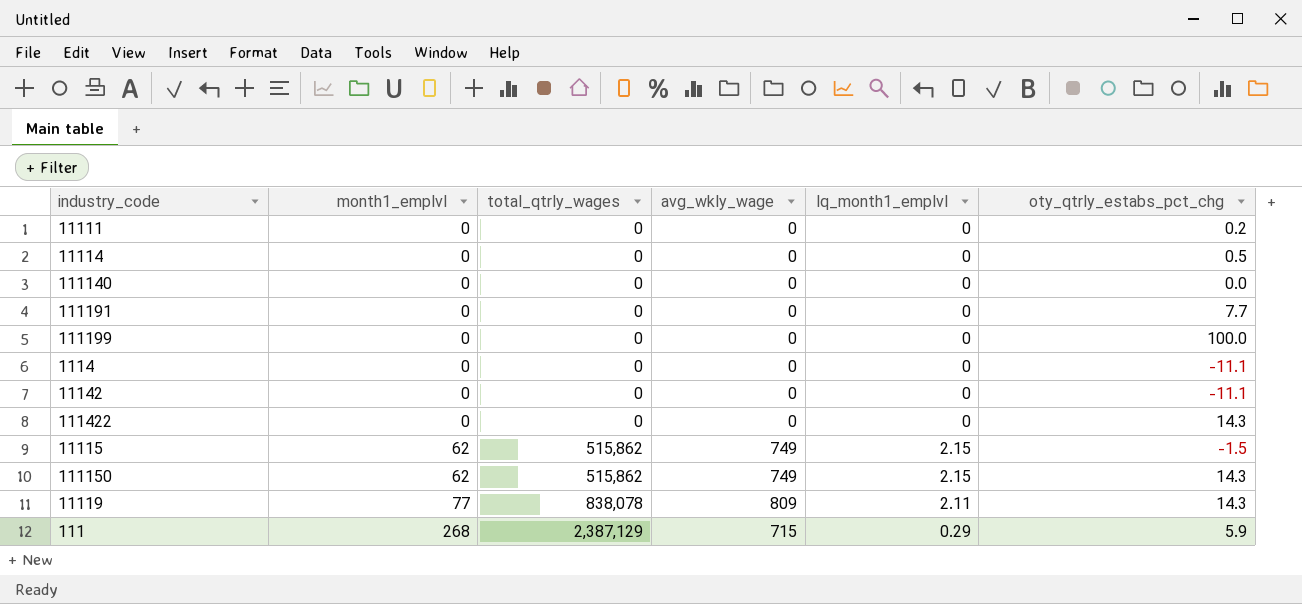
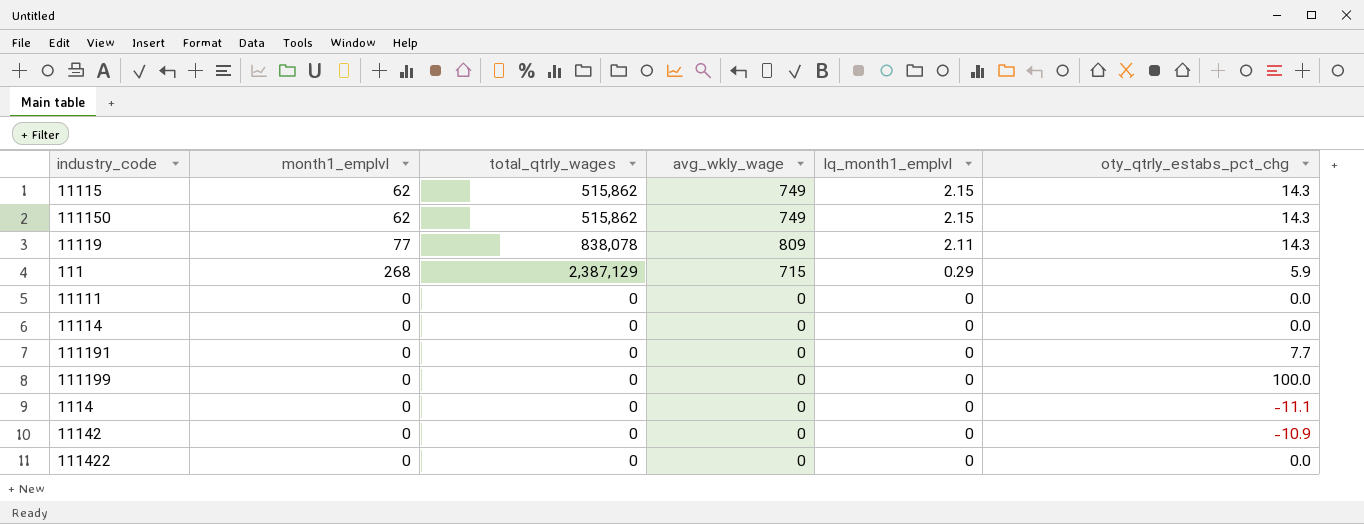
row order: month1_emplvl ascending -> lq_month1_emplvl descending
row 111140: 0 | 0 | 0 | 0 | 0.0 -> none
11115 | oty_qtrly_estabs_pct_chg: -1.5 -> 14.3
11111 | oty_qtrly_estabs_pct_chg: 0.2 -> 0.0
11114 | oty_qtrly_estabs_pct_chg: 0.5 -> 0.0
11142 | oty_qtrly_estabs_pct_chg: -11.1 -> -10.9
111422 | oty_qtrly_estabs_pct_chg: 14.3 -> 0.0

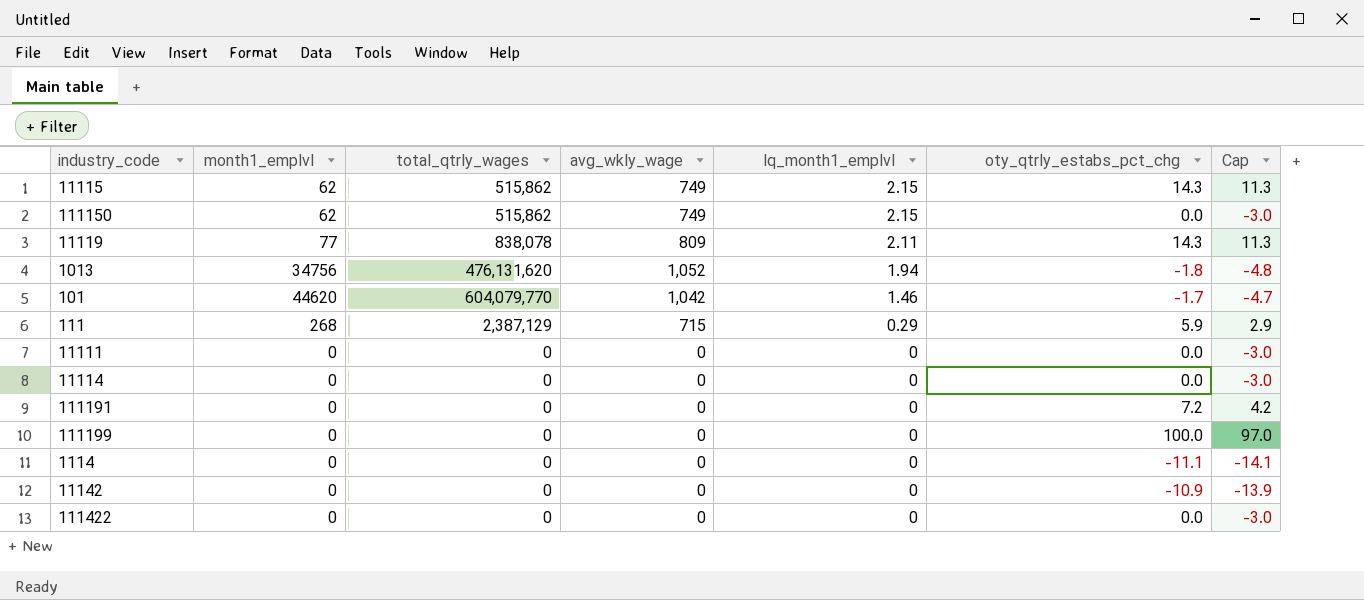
column Cap | formula: none -> [oty_qtrly_estabs_pct_chg] - 3
111150 | oty_qtrly_estabs_pct_chg: 14.3 -> 0.0
row 1013: none -> 34756 | 476,131,620 | 1,052 | 1.94 | -1.8 | -4.8
row 101: none -> 44620 | 604,079,770 | 1,042 | 1.46 | -1.7 | -4.7
111191 | oty_qtrly_estabs_pct_chg: 7.7 -> 7.2

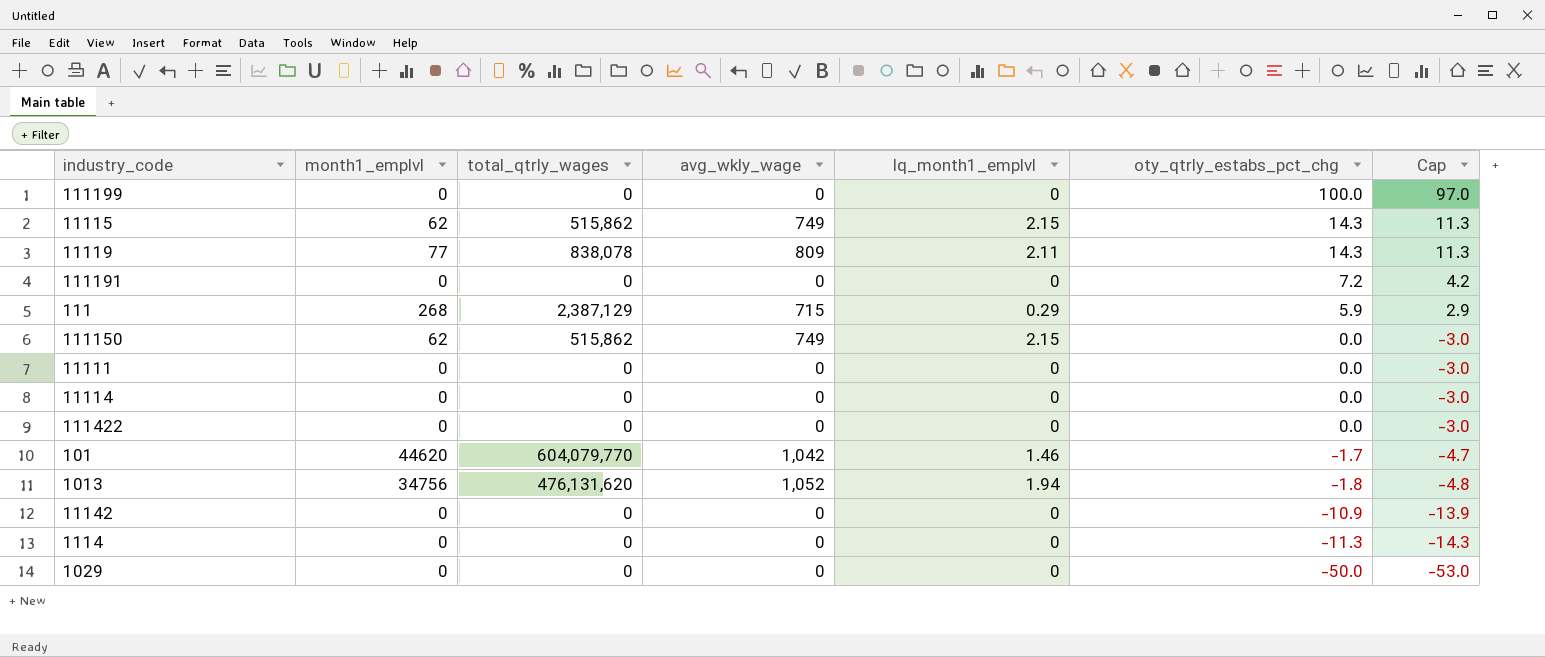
row order: lq_month1_emplvl descending -> oty_qtrly_estabs_pct_chg descending
1114 | oty_qtrly_estabs_pct_chg: -11.1 -> -11.3
1114 | Cap: -14.1 -> -14.3
row 1029: none -> 0 | 0 | 0 | 0 | -50.0 | -53.0

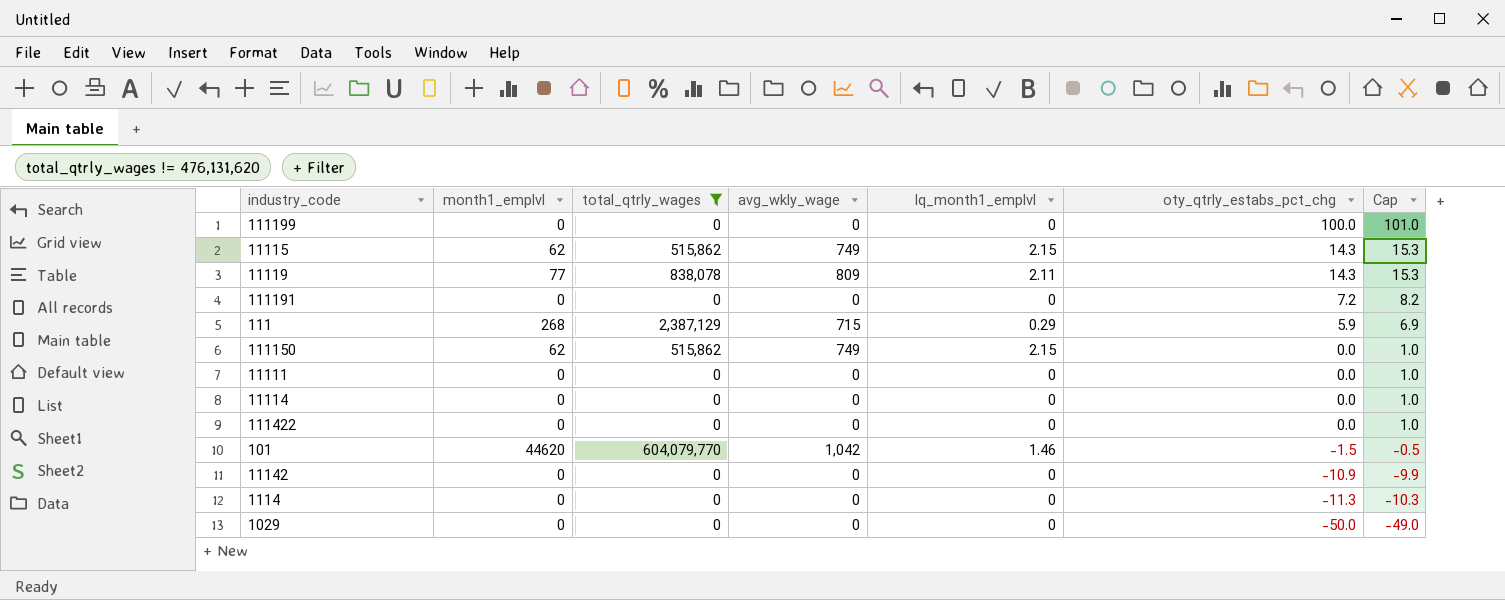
filter: none -> total_qtrly_wages != 476,131,620
column Cap | formula: [oty_qtrly_estabs_pct_chg] - 3 -> [oty_qtrly_estabs_pct_chg] + 1
101 | oty_qtrly_estabs_pct_chg: -1.7 -> -1.5

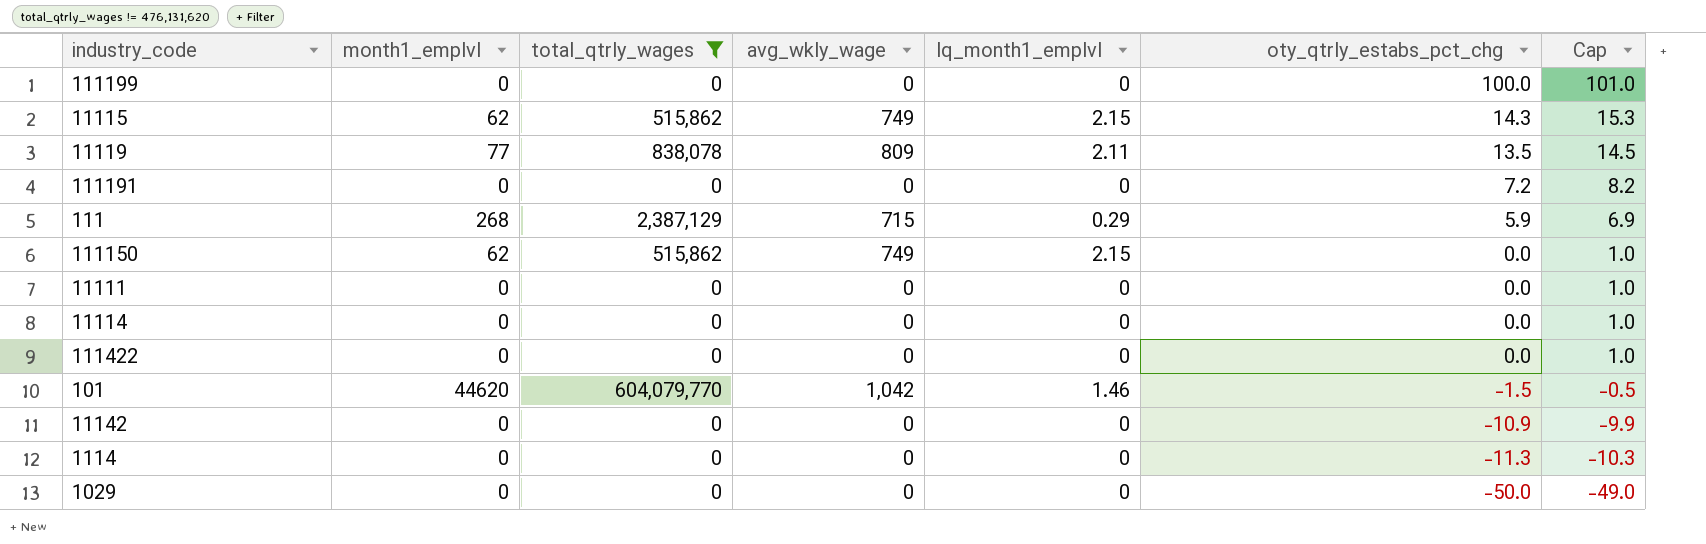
11119 | oty_qtrly_estabs_pct_chg: 14.3 -> 13.5
11119 | Cap: 15.3 -> 14.5

